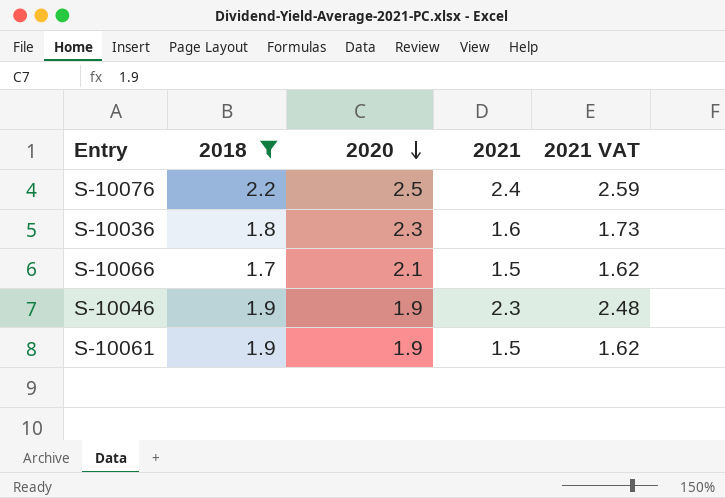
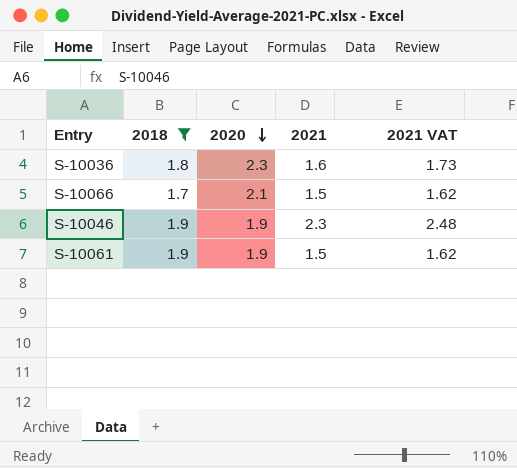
row S-10076: 2.2 | 2.5 | 2.4 | 2.59 -> none

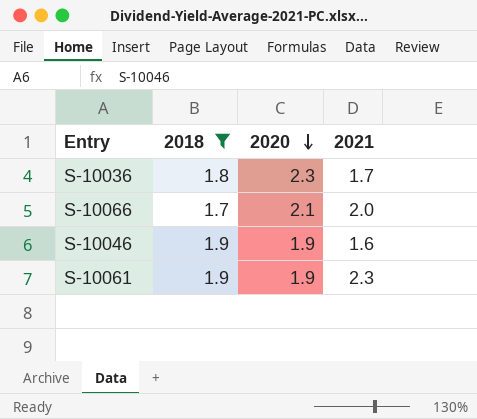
column 2021 VAT | formula: [2021] * 1.08 -> none
S-10036 | 2021: 1.6 -> 1.7
S-10066 | 2021: 1.5 -> 2.0
S-10046 | 2021: 2.3 -> 1.6
S-10061 | 2021: 1.5 -> 2.3

